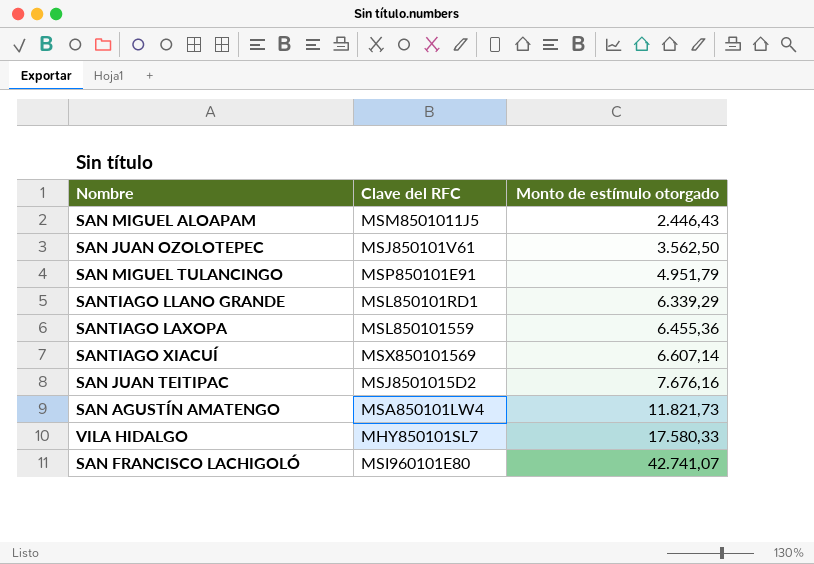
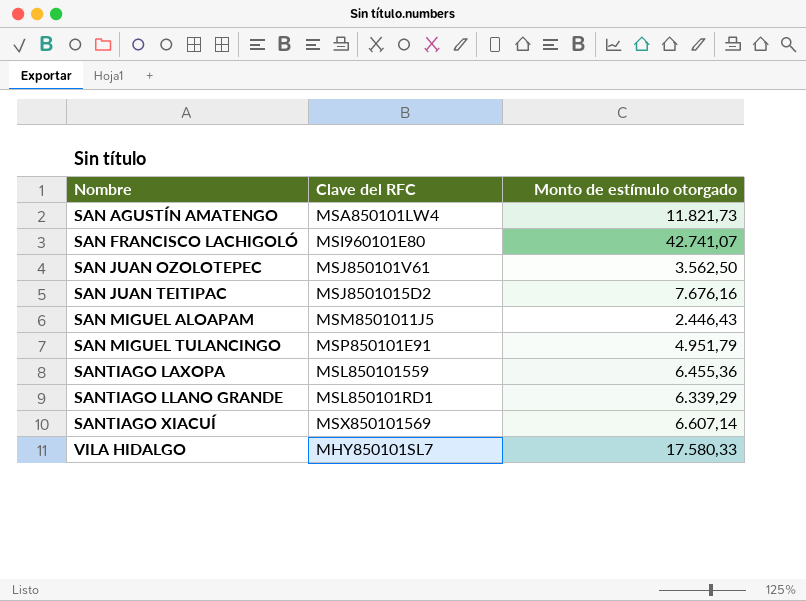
row order: Monto de estímulo otorgado ascending -> Nombre ascending

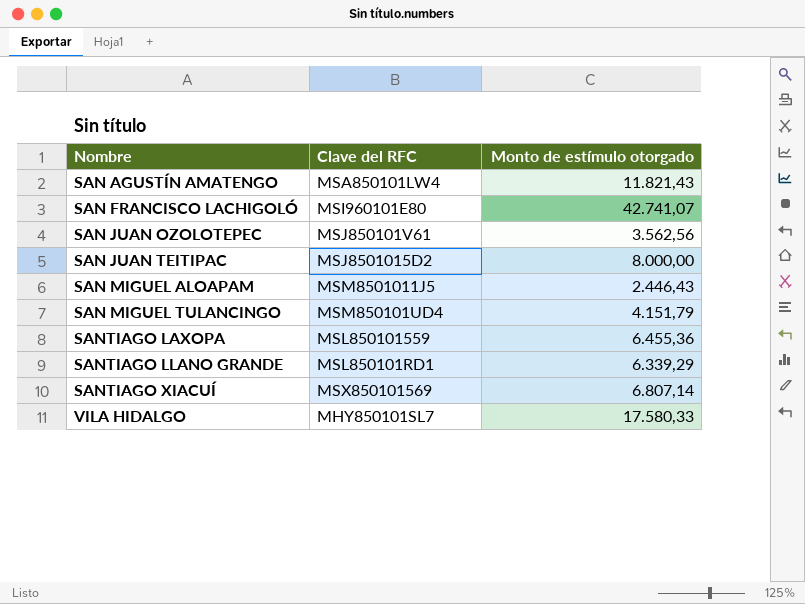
SAN AGUSTÍN AMATENGO | Monto de estímulo otorgado: 11.821,73 -> 11.821,43
SAN JUAN OZOLOTEPEC | Monto de estímulo otorgado: 3.562,50 -> 3.562,56
SAN JUAN TEITIPAC | Monto de estímulo otorgado: 7.676,16 -> 8.000,00
SAN MIGUEL TULANCINGO | Clave del RFC: MSP850101E91 -> MSM850101UD4
SAN MIGUEL TULANCINGO | Monto de estímulo otorgado: 4.951,79 -> 4.151,79
SANTIAGO XIACUÍ | Monto de estímulo otorgado: 6.607,14 -> 6.807,14

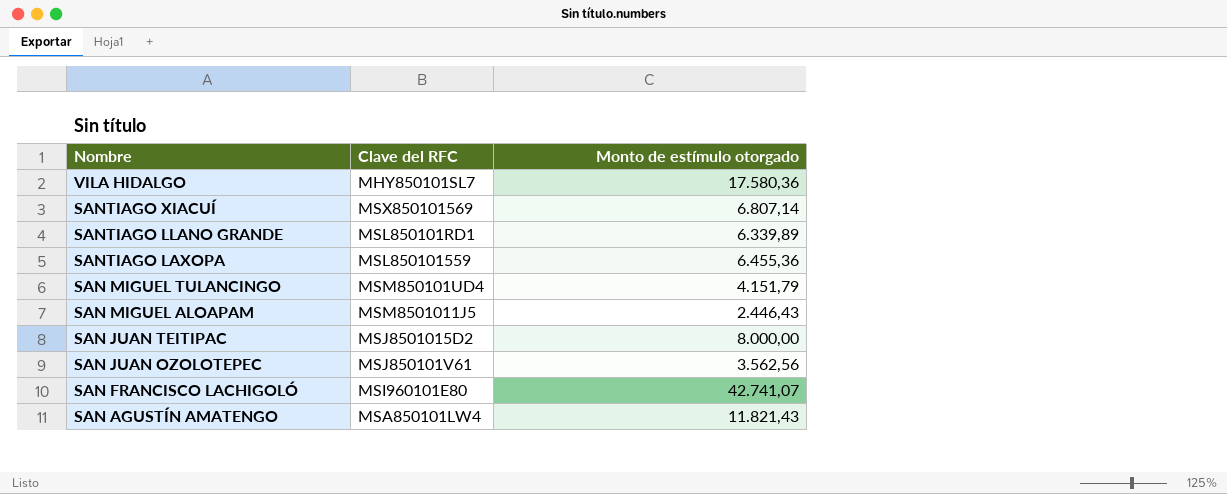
row order: Nombre ascending -> Nombre descending
VILA HIDALGO | Monto de estímulo otorgado: 17.580,33 -> 17.580,36
SANTIAGO LLANO GRANDE | Monto de estímulo otorgado: 6.339,29 -> 6.339,89

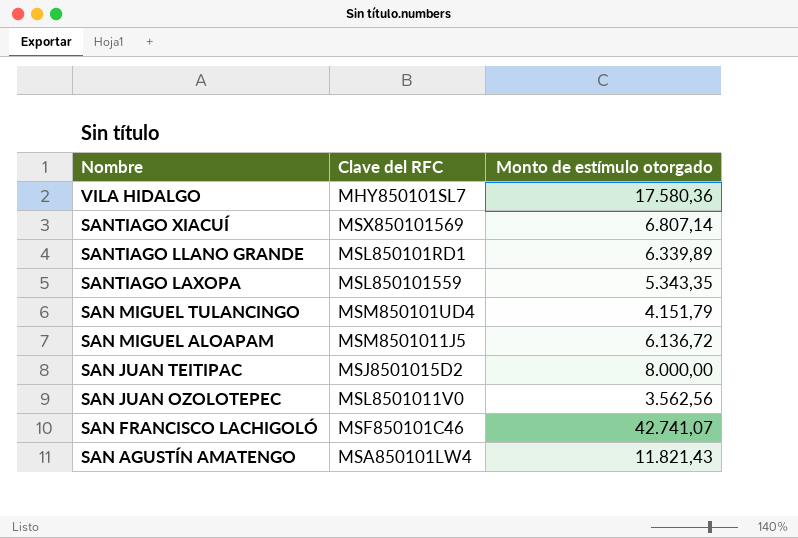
SANTIAGO LAXOPA | Monto de estímulo otorgado: 6.455,36 -> 5.343,35
SAN MIGUEL ALOAPAM | Monto de estímulo otorgado: 2.446,43 -> 6.136,72
SAN JUAN OZOLOTEPEC | Clave del RFC: MSJ850101V61 -> MSL8501011V0
SAN FRANCISCO LACHIGOLÓ | Clave del RFC: MSI960101E80 -> MSF850101C46

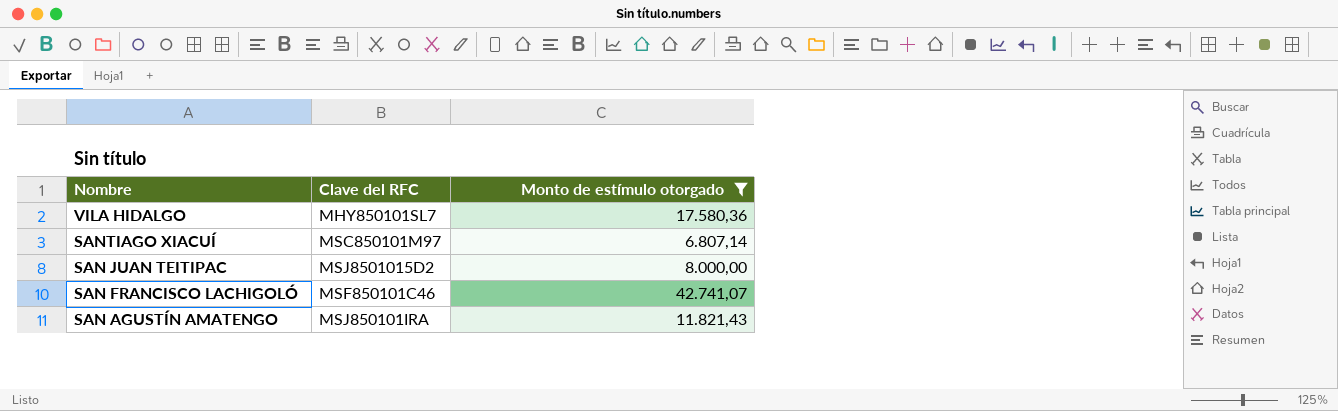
filter: none -> Monto de estímulo otorgado >= 6.807,14
SANTIAGO XIACUÍ | Clave del RFC: MSX850101569 -> MSC850101M97
SAN AGUSTÍN AMATENGO | Clave del RFC: MSA850101LW4 -> MSJ850101IRA

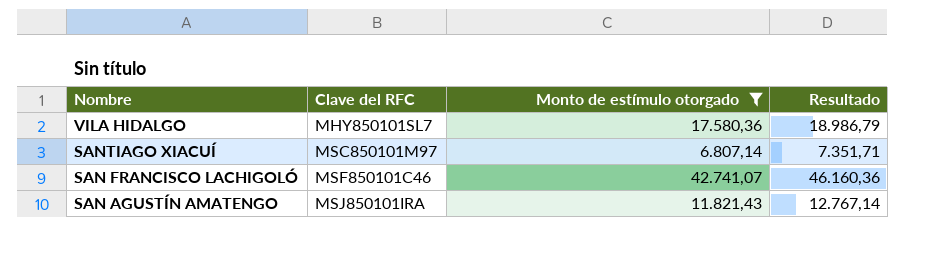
column Resultado | formula: none -> [Monto de estímulo otorgado] * 1,08
row SAN JUAN TEITIPAC: MSJ8501015D2 | 8.000,00 -> none

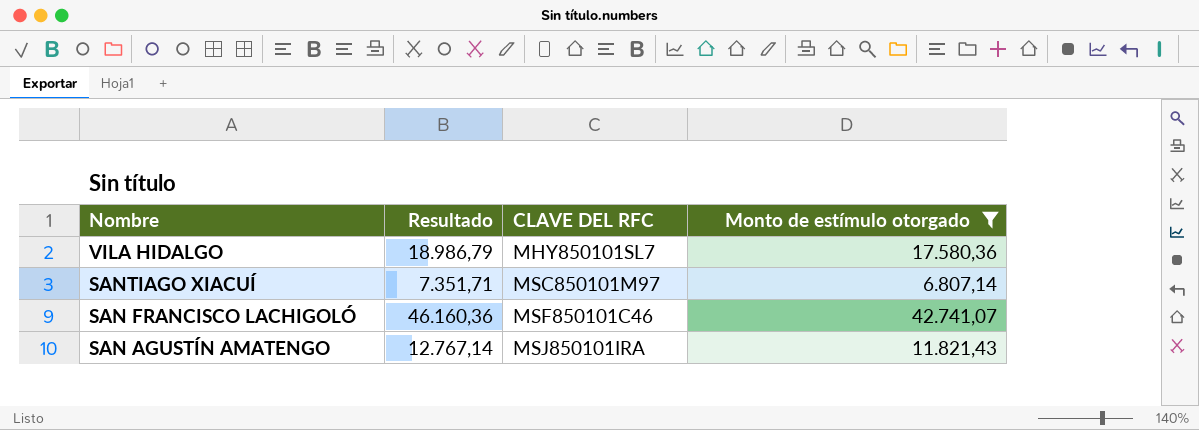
column Resultado | position: 4 -> 2
column name: Clave del RFC -> CLAVE DEL RFC

